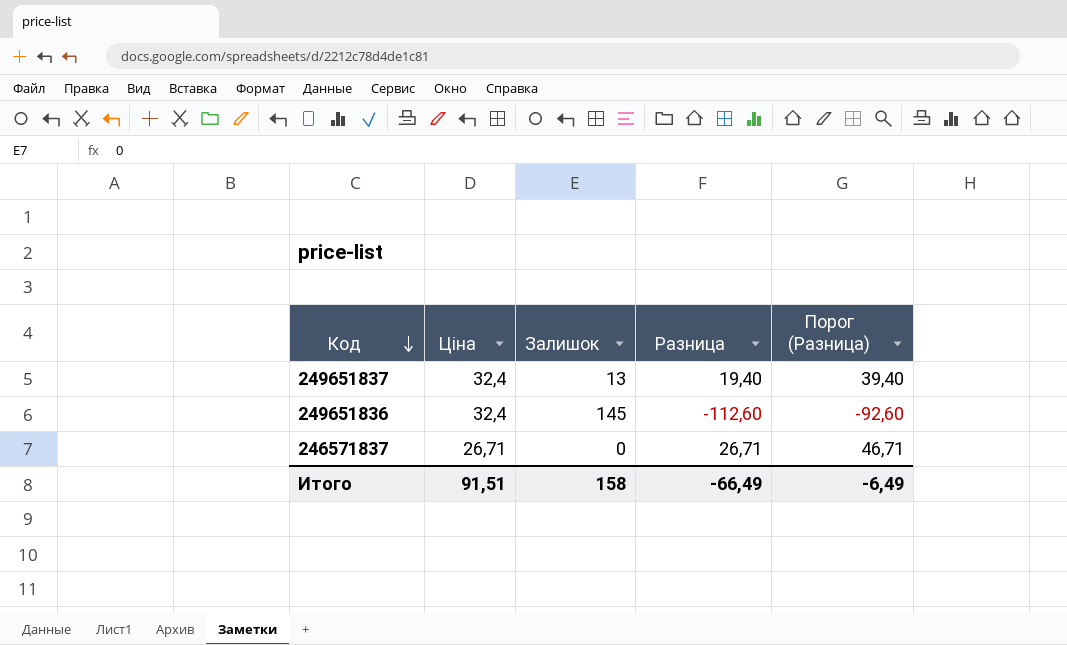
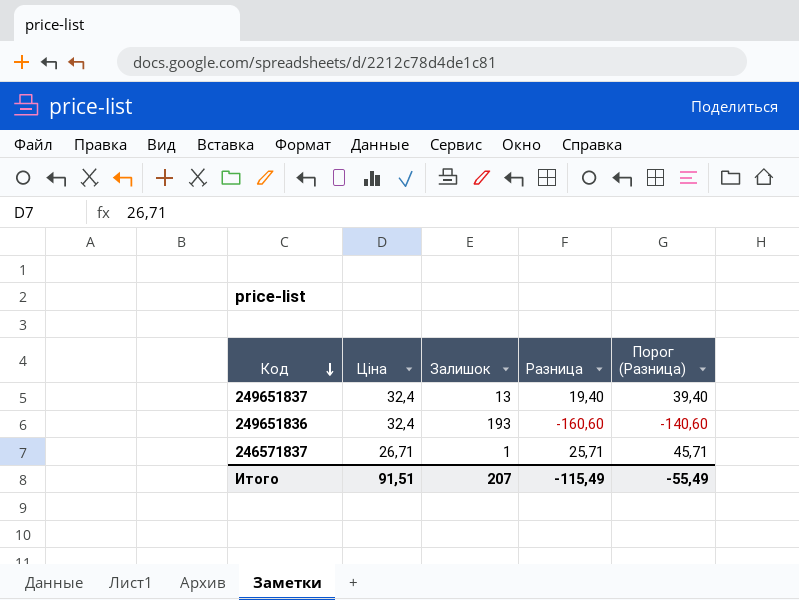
249651836 | Залишок: 145 -> 193
249651836 | Разница: -112,60 -> -160,60
249651836 | Порог (Разница): -92,60 -> -140,60
246571837 | Залишок: 0 -> 1
246571837 | Разница: 26,71 -> 25,71
246571837 | Порог (Разница): 46,71 -> 45,71
Итого | Залишок: 158 -> 207
Итого | Разница: -66,49 -> -115,49
Итого | Порог (Разница): -6,49 -> -55,49

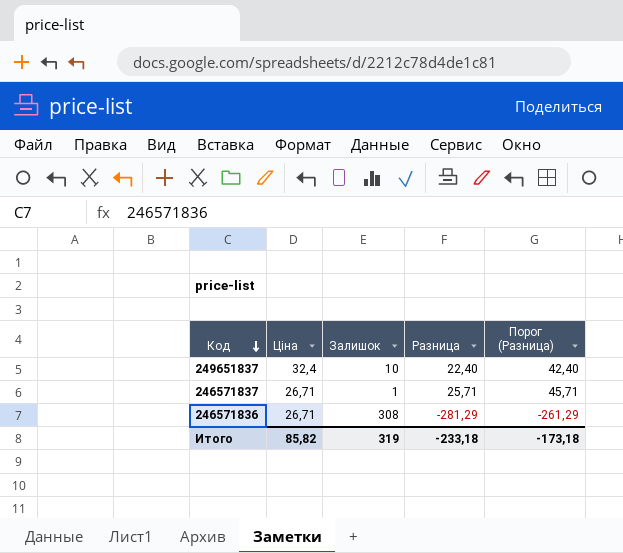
row 249651836: 32,4 | 193 | -160,60 | -140,60 -> none
249651837 | Залишок: 13 -> 10
249651837 | Разница: 19,40 -> 22,40
249651837 | Порог (Разница): 39,40 -> 42,40
row 246571836: none -> 26,71 | 308 | -281,29 | -261,29
Итого | Ціна: 91,51 -> 85,82
Итого | Залишок: 207 -> 319
Итого | Разница: -115,49 -> -233,18
Итого | Порог (Разница): -55,49 -> -173,18

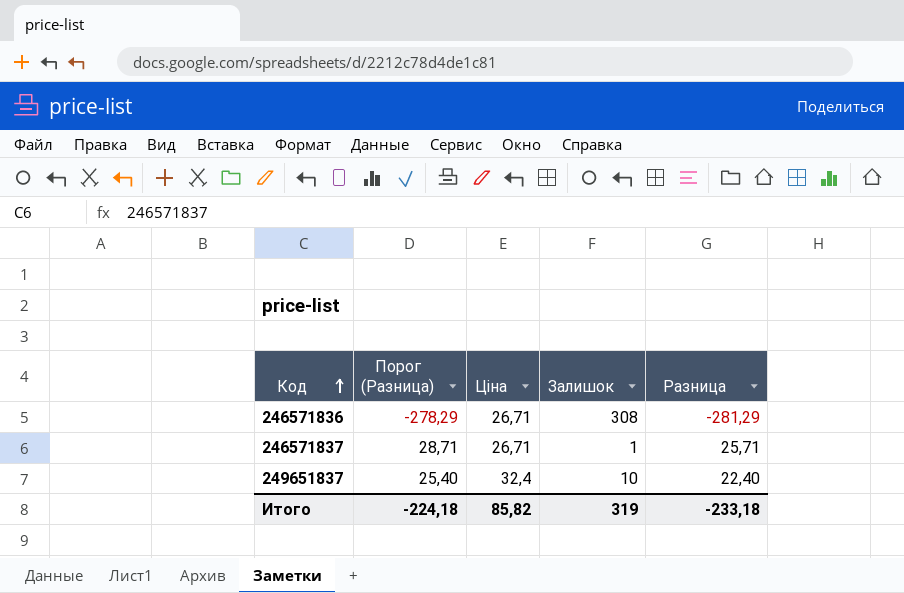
row order: Код descending -> Код ascending
column Порог (Разница) | formula: [Разница] + 20 -> [Разница] + 3
column Порог (Разница) | position: 5 -> 2
Итого | Порог (Разница): -173,18 -> -224,18

